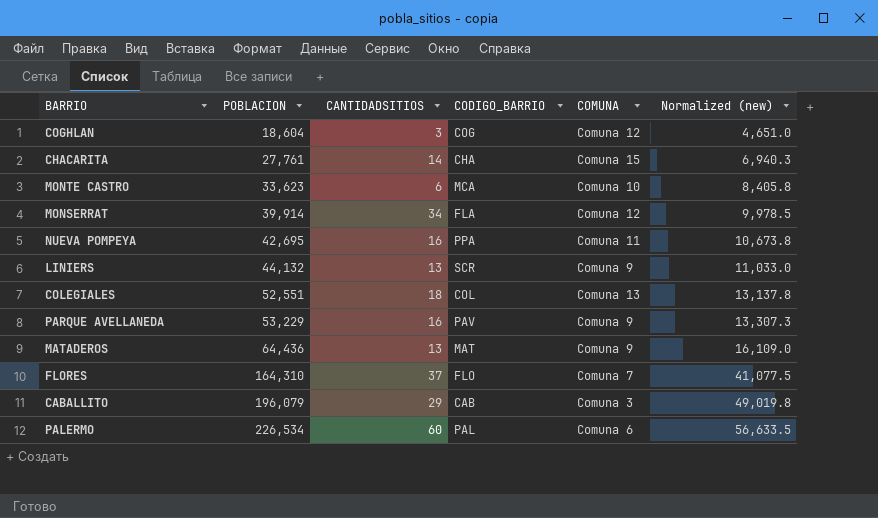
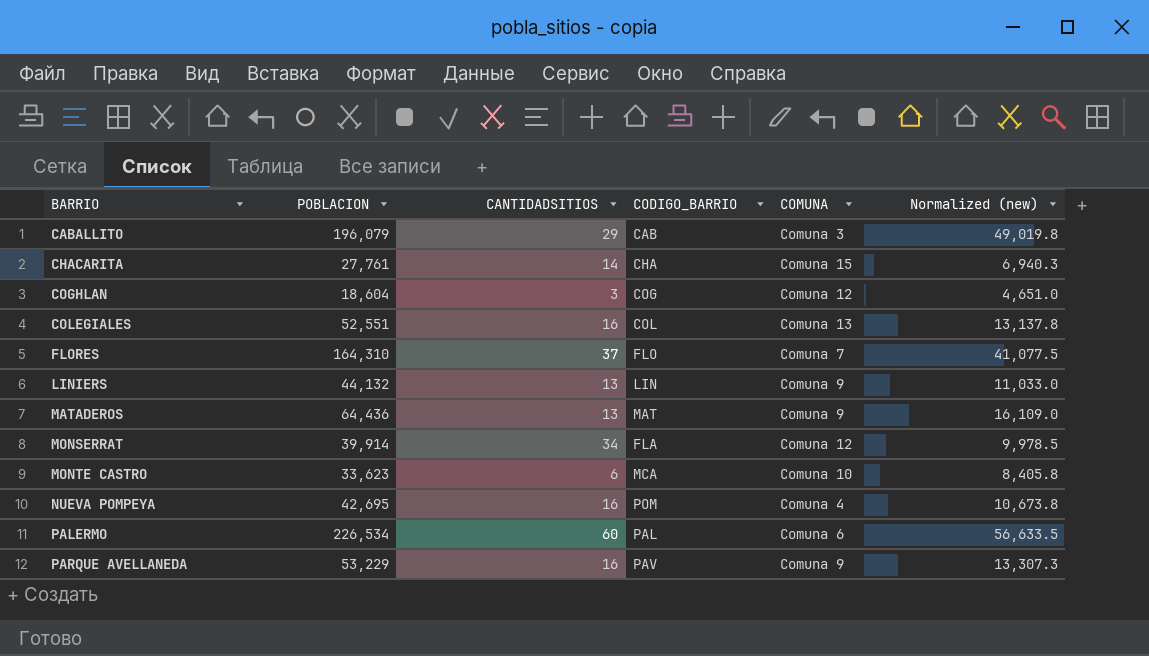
row order: POBLACION ascending -> BARRIO ascending
COLEGIALES | CANTIDADSITIOS: 18 -> 16
LINIERS | CODIGO_BARRIO: SCR -> LIN
NUEVA POMPEYA | CODIGO_BARRIO: PPA -> POM
NUEVA POMPEYA | COMUNA: Comuna 11 -> Comuna 4

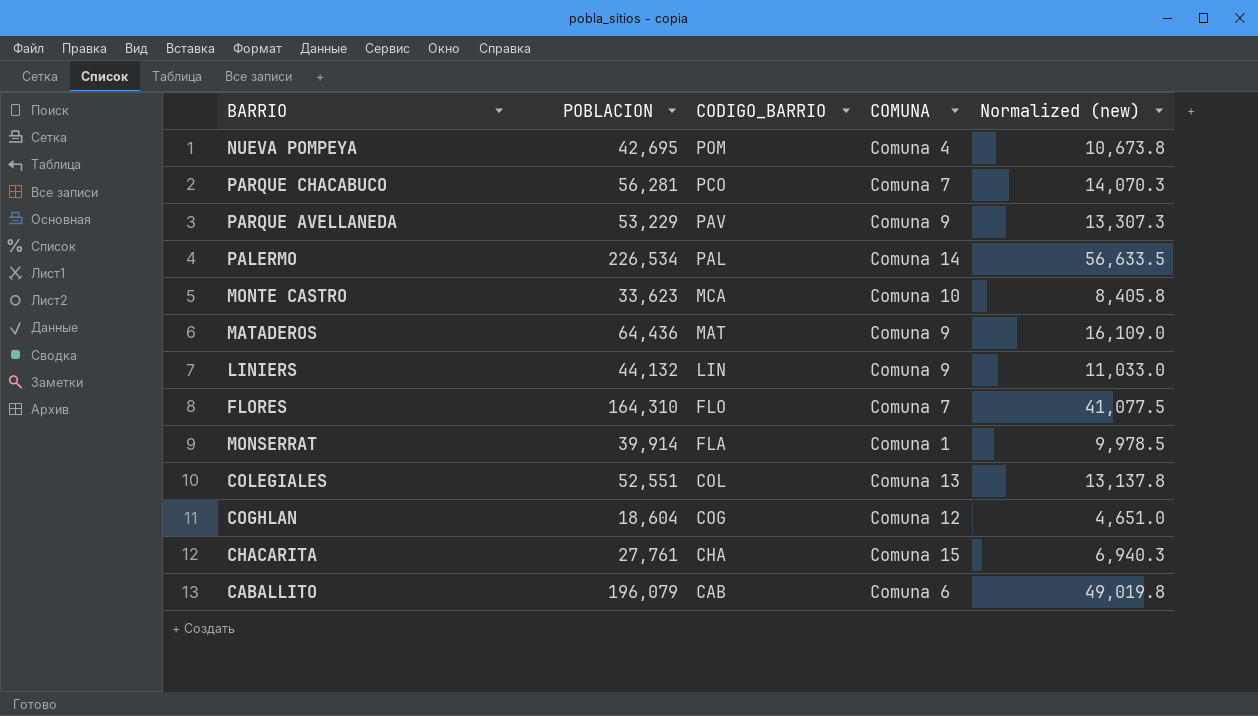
row order: BARRIO ascending -> CODIGO_BARRIO descending
column CANTIDADSITIOS | position: 3 -> none
row PARQUE CHACABUCO: none -> 56,281 | PCO | Comuna 7 | 14,070.3
PALERMO | COMUNA: Comuna 6 -> Comuna 14
MONSERRAT | COMUNA: Comuna 12 -> Comuna 1
CABALLITO | COMUNA: Comuna 3 -> Comuna 6

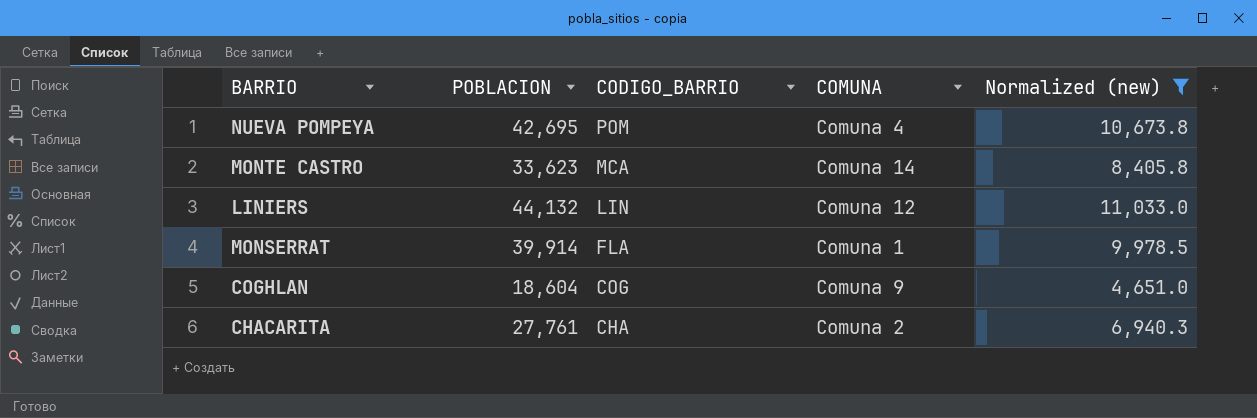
filter: none -> Normalized (new) <= 11,033.0
MONTE CASTRO | COMUNA: Comuna 10 -> Comuna 14
LINIERS | COMUNA: Comuna 9 -> Comuna 12
COGHLAN | COMUNA: Comuna 12 -> Comuna 9
CHACARITA | COMUNA: Comuna 15 -> Comuna 2

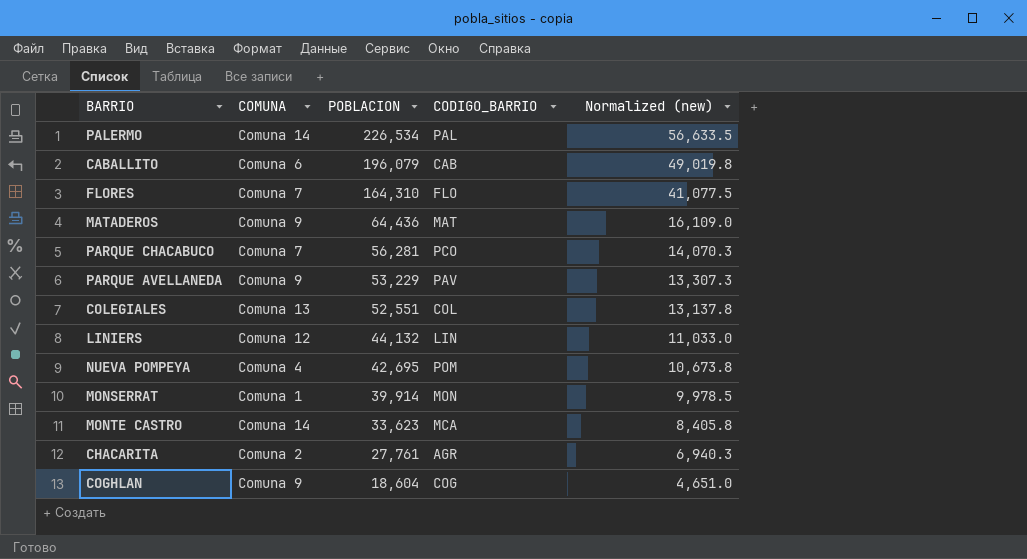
filter: Normalized (new) <= 11,033.0 -> none
row order: CODIGO_BARRIO descending -> POBLACION descending
column COMUNA | position: 4 -> 2
MONSERRAT | CODIGO_BARRIO: FLA -> MON
CHACARITA | CODIGO_BARRIO: CHA -> AGR

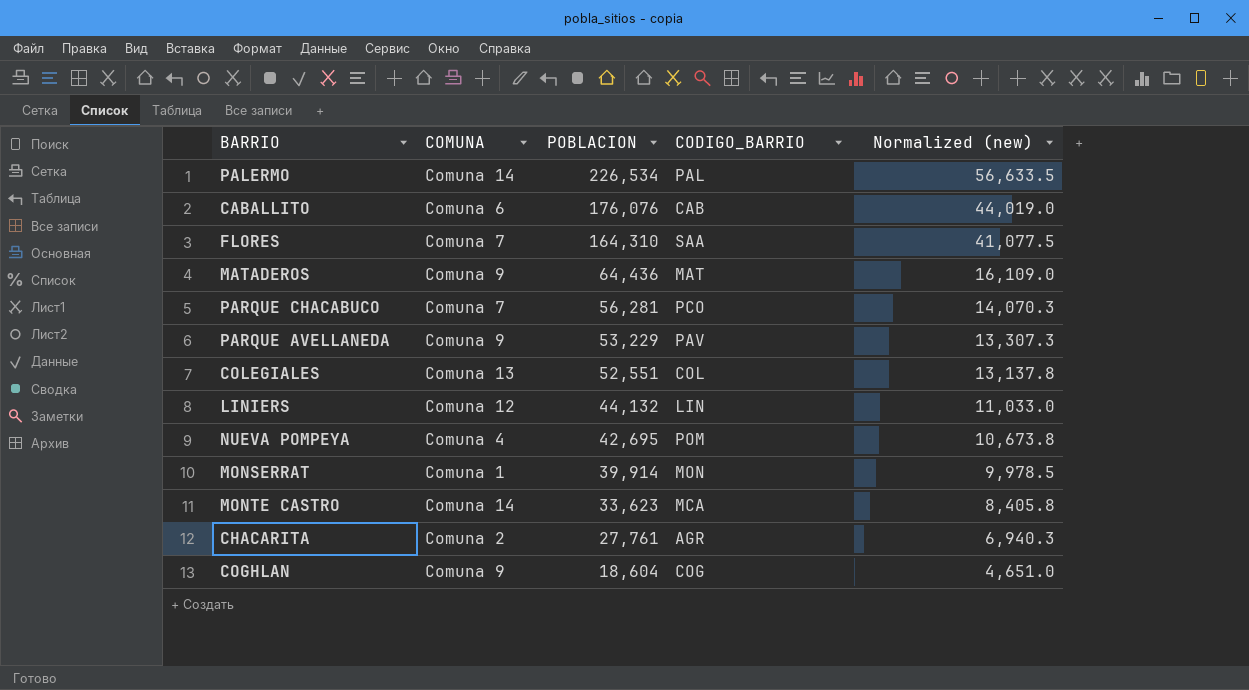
CABALLITO | POBLACION: 196,079 -> 176,076
CABALLITO | Normalized (new): 49,019.8 -> 44,019.0
FLORES | CODIGO_BARRIO: FLO -> SAA

